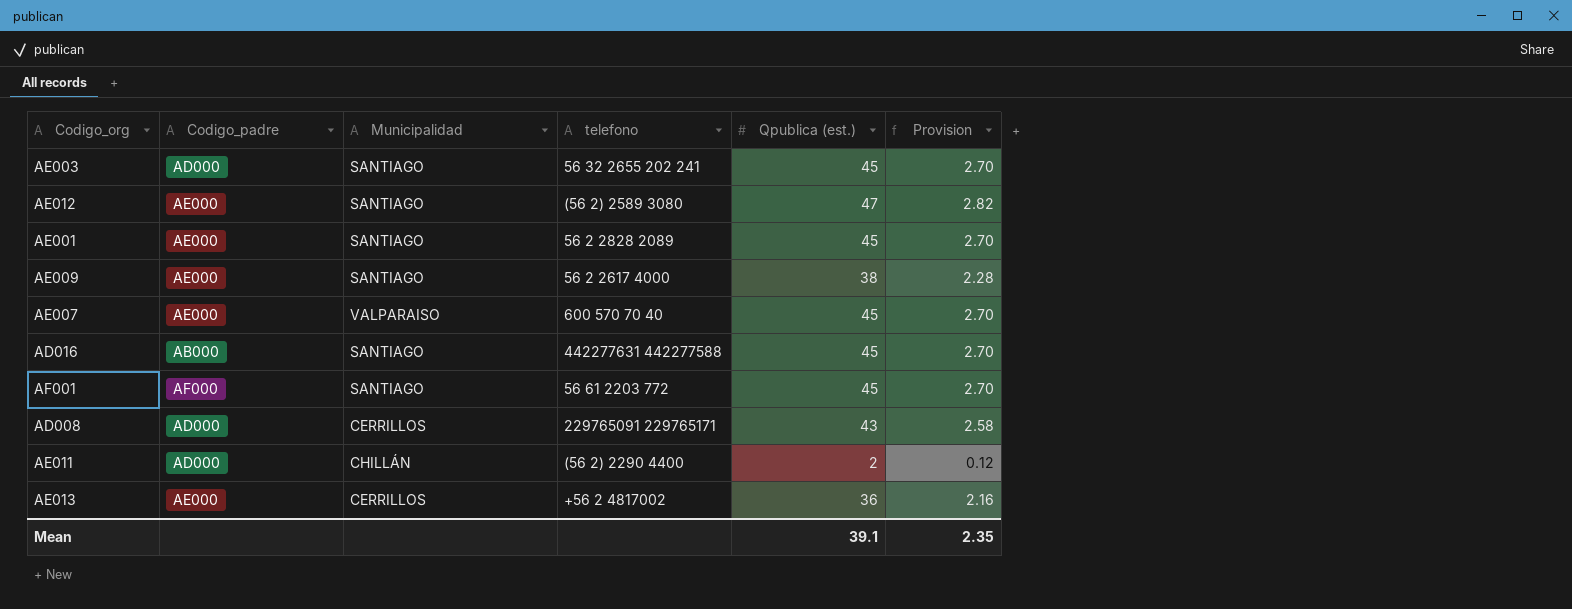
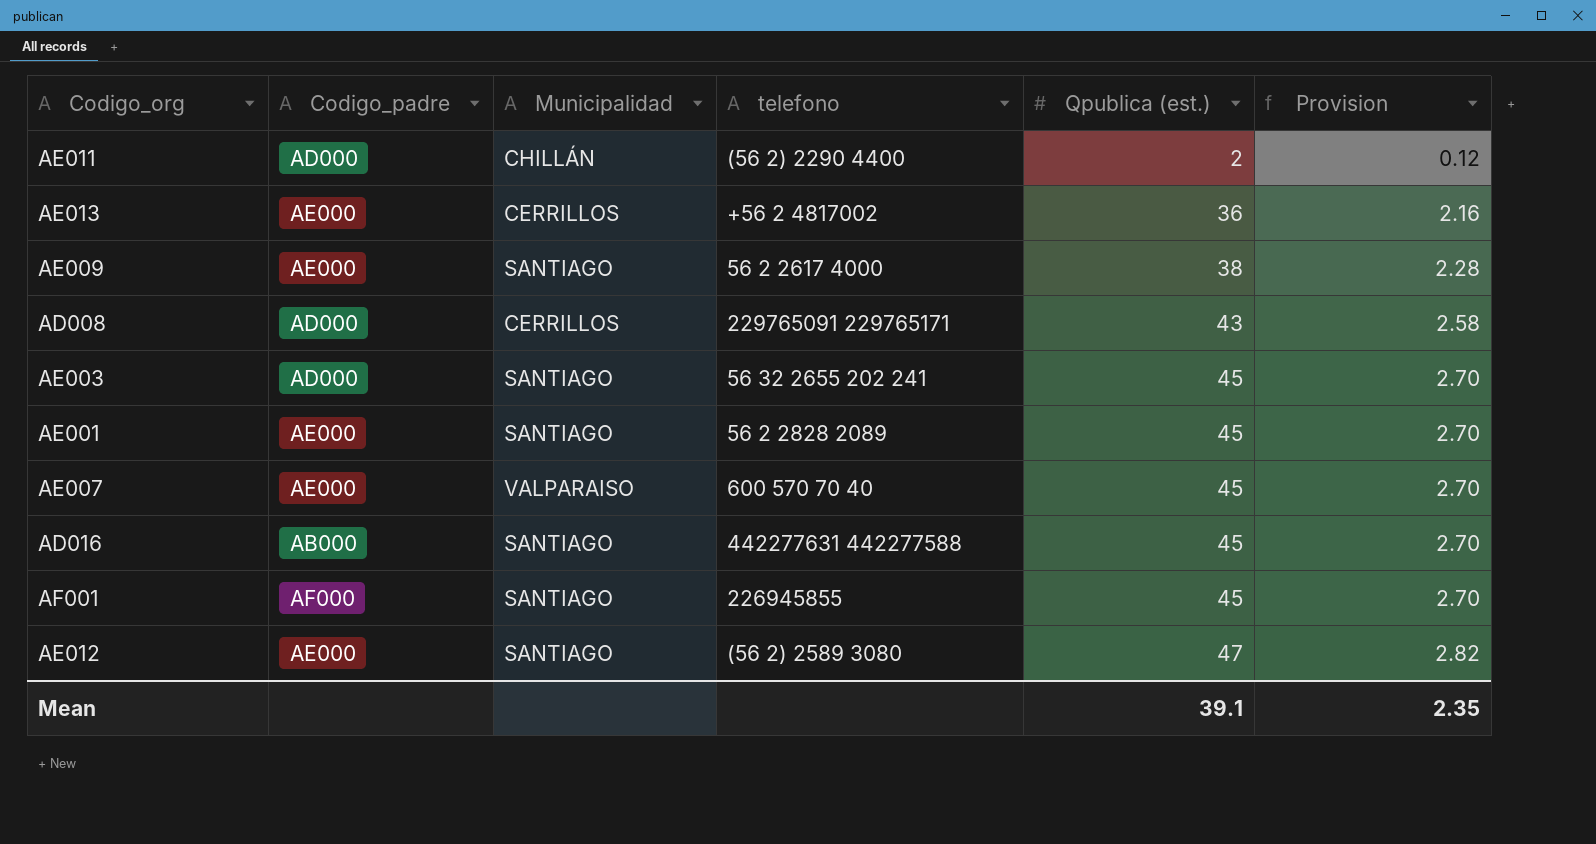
row order: none -> Qpublica (est.) ascending
AF001 | telefono: 56 61 2203 772 -> 226945855

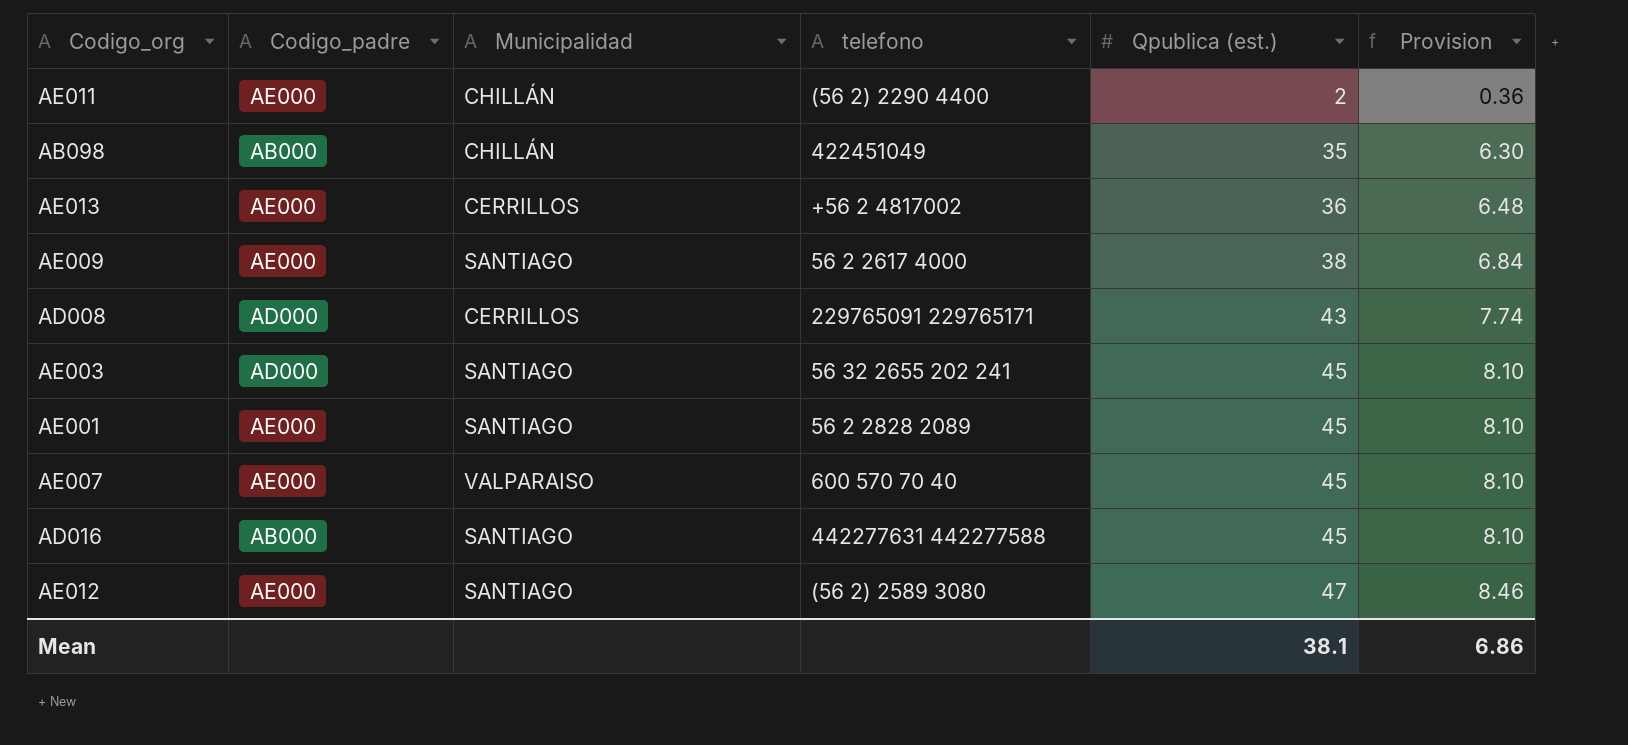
column Provision | formula: [Qpublica (est.)] * 0.06 -> [Qpublica (est.)] * 0.18
row AF001: AF000 | SANTIAGO | 226945855 | 45 | 2.70 -> none
AE011 | Codigo_padre: AD000 -> AE000
row AB098: none -> AB000 | CHILLÁN | 422451049 | 35 | 6.30
Mean | Qpublica (est.): 39.1 -> 38.1
Mean | Provision: 2.35 -> 6.86

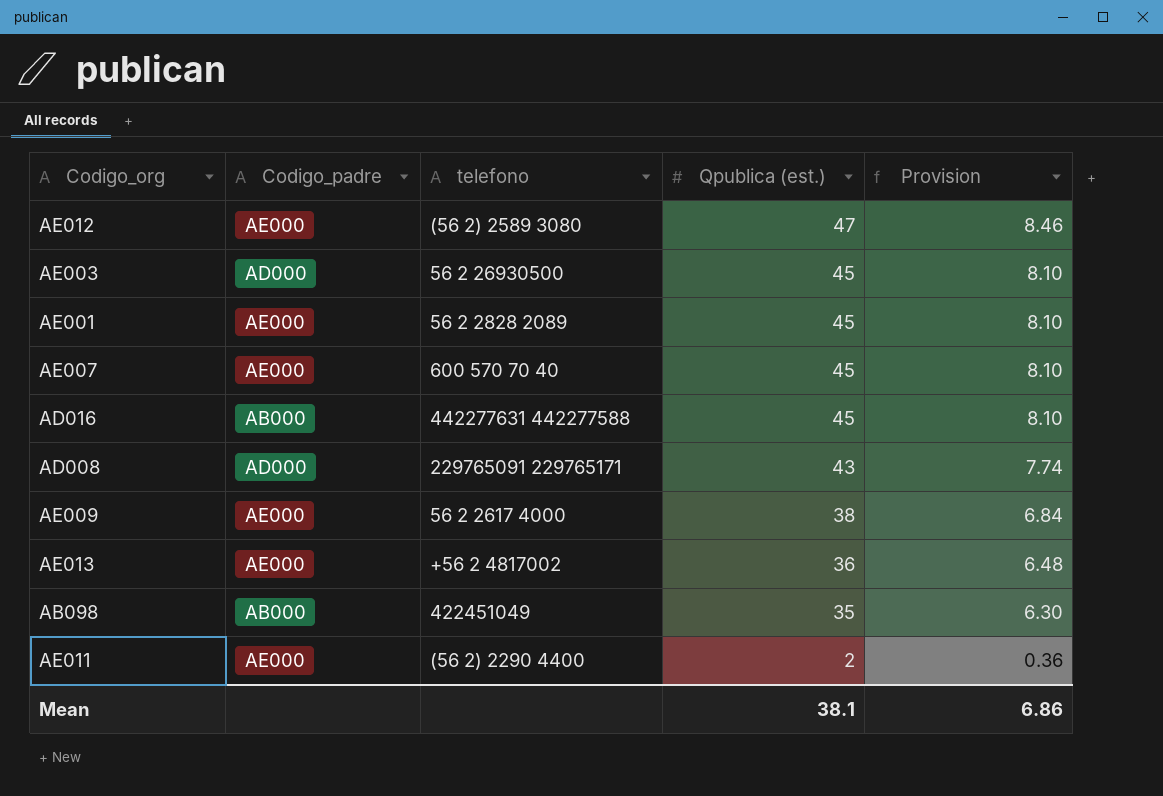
row order: Qpublica (est.) ascending -> Qpublica (est.) descending
column Municipalidad | position: 3 -> none
AE003 | telefono: 56 32 2655 202 241 -> 56 2 26930500

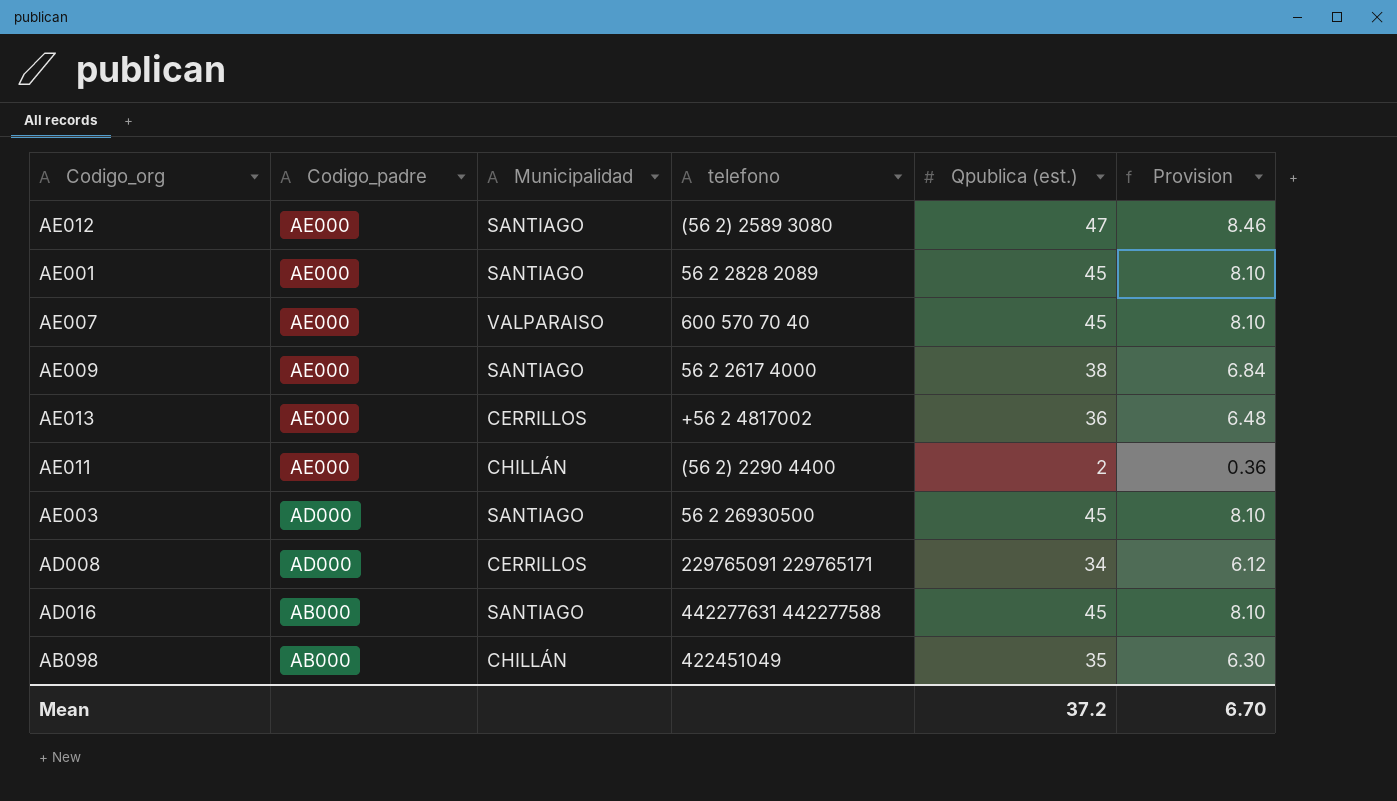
row order: Qpublica (est.) descending -> Codigo_padre descending
column Municipalidad | position: none -> 3
AD008 | Qpublica (est.): 43 -> 34
AD008 | Provision: 7.74 -> 6.12
Mean | Qpublica (est.): 38.1 -> 37.2
Mean | Provision: 6.86 -> 6.70

